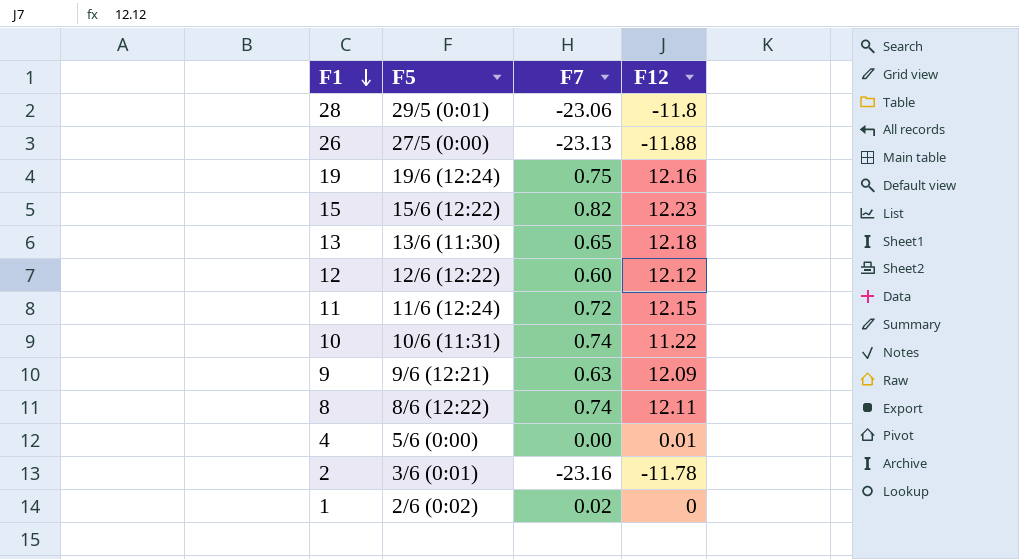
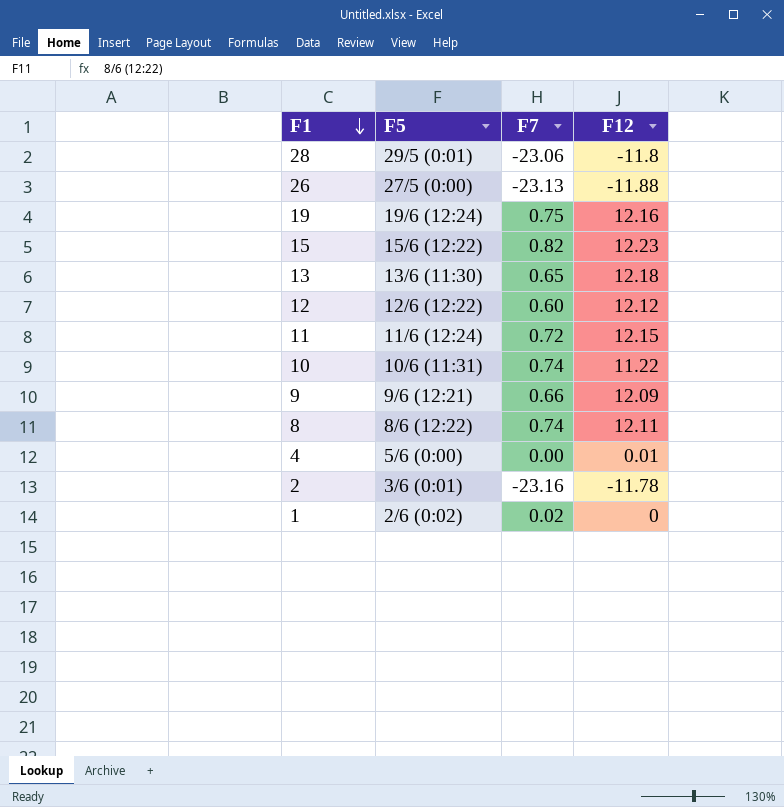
9 | F7: 0.63 -> 0.66

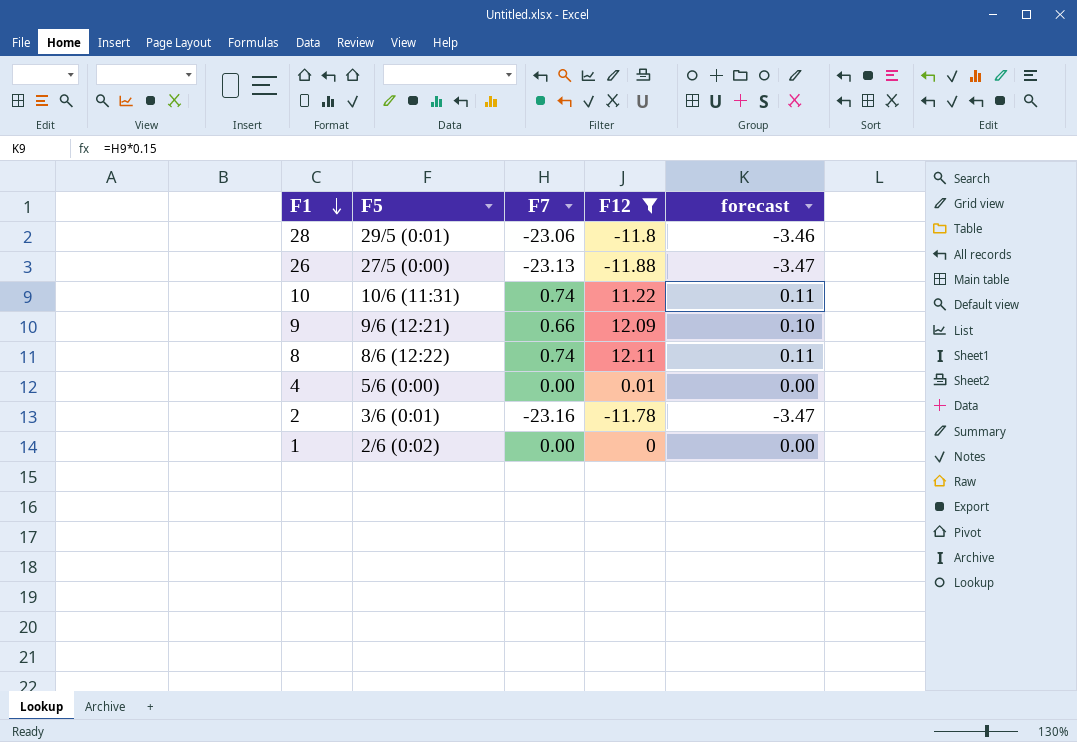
filter: none -> F12 <= 12.11
column forecast | formula: none -> [F7] * 0.15
1 | F7: 0.02 -> 0.00

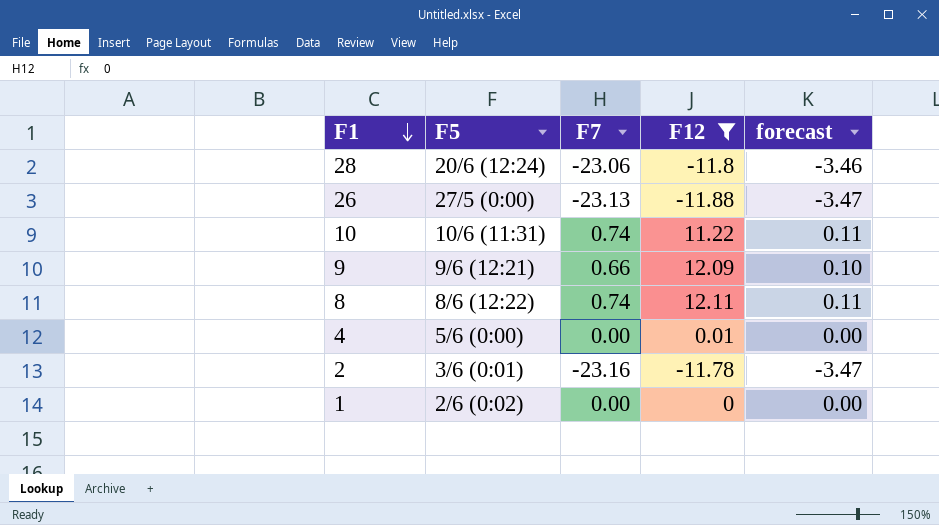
28 | F5: 29/5 (0:01) -> 20/6 (12:24)

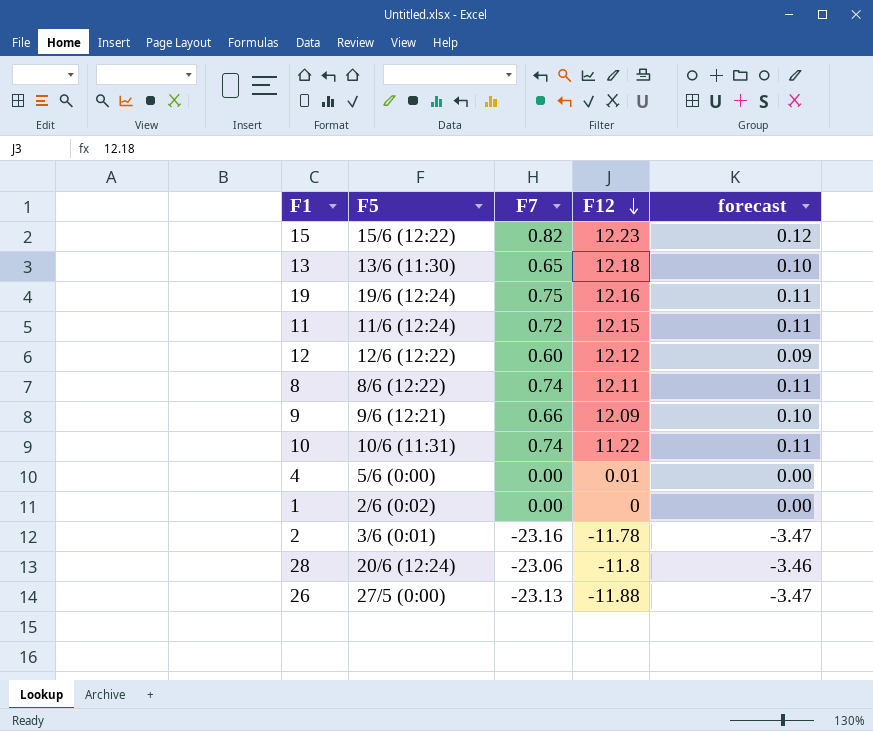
filter: F12 <= 12.11 -> none
row order: F1 descending -> F12 descending

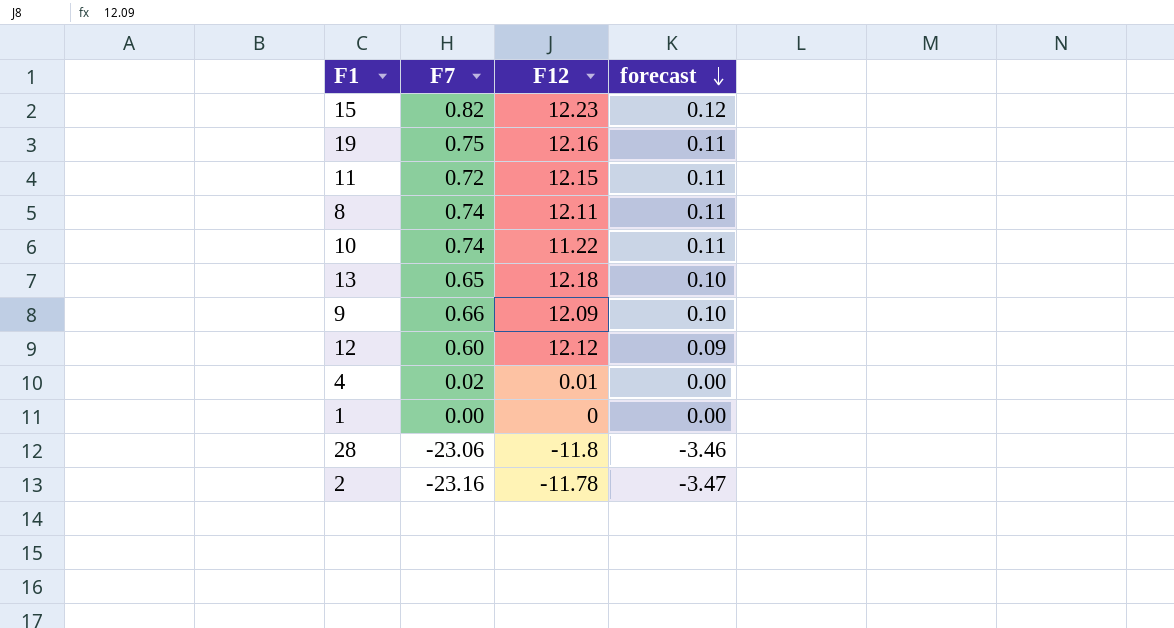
row order: F12 descending -> forecast descending
column F5 | position: 2 -> none
row 26: 27/5 (0:00) | -23.13 | -11.88 | -3.47 -> none
4 | F7: 0.00 -> 0.02

